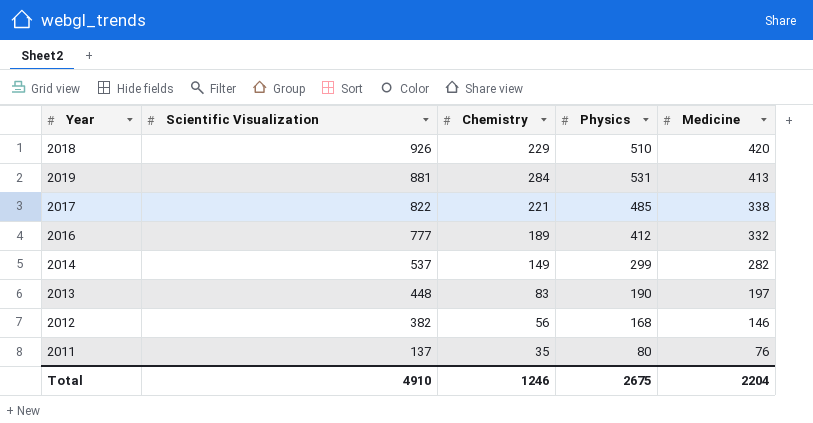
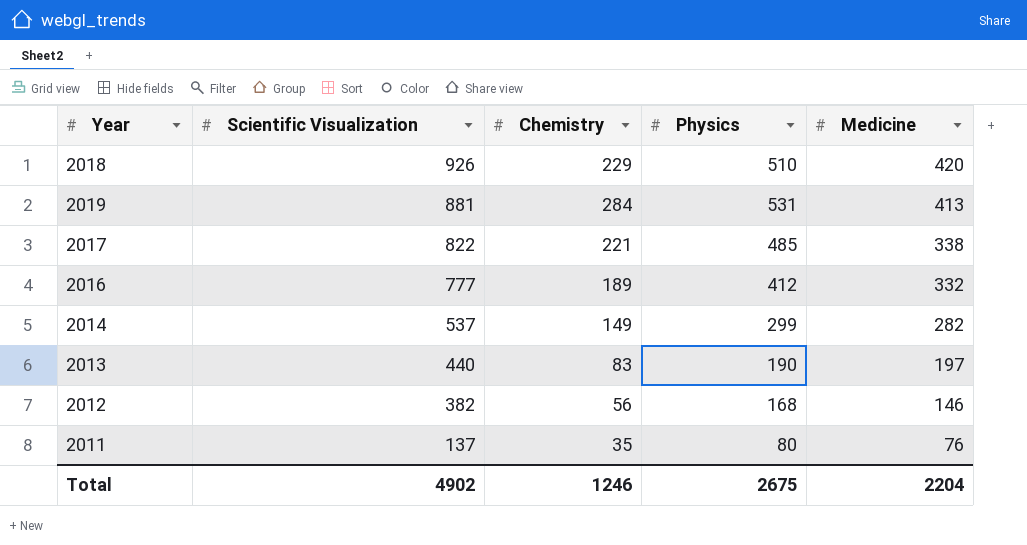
2013 | Scientific Visualization: 448 -> 440
Total | Scientific Visualization: 4910 -> 4902

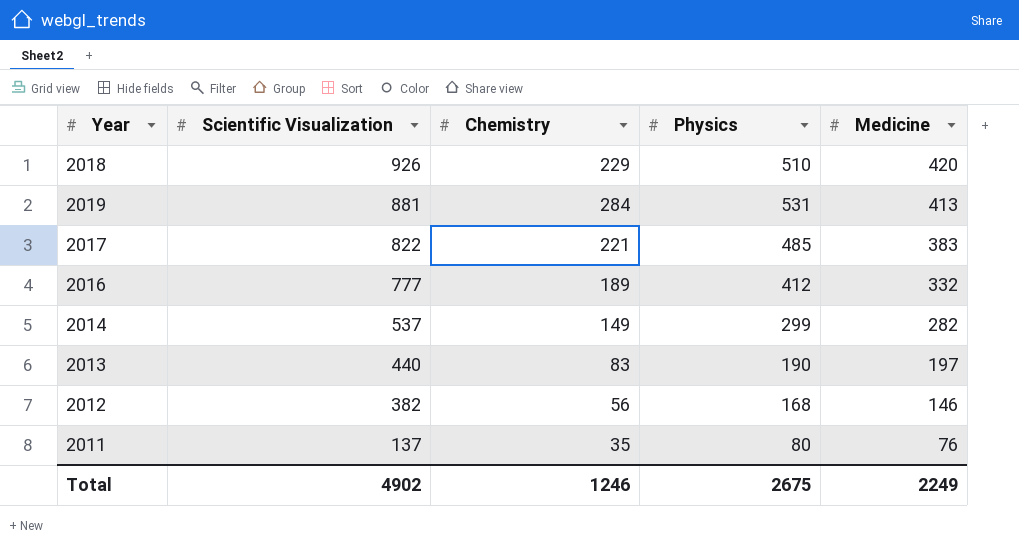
2017 | Medicine: 338 -> 383
Total | Medicine: 2204 -> 2249

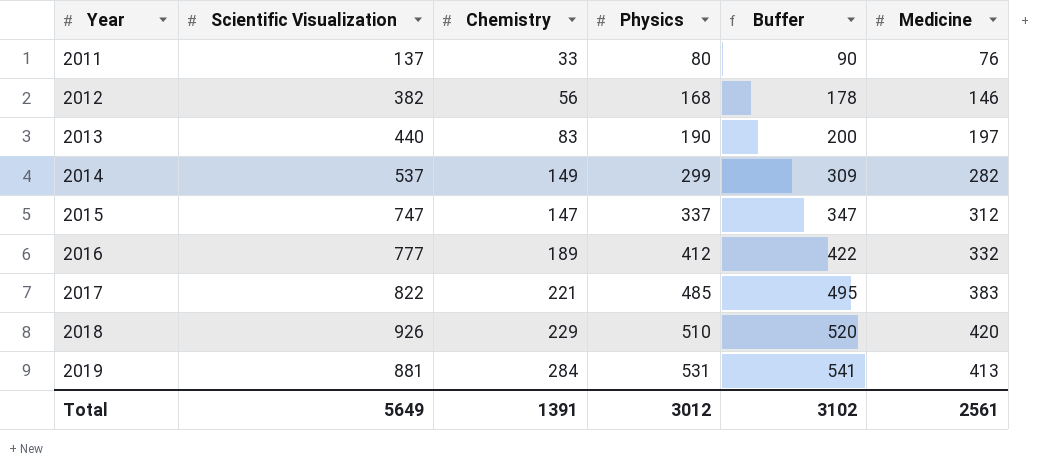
row order: Scientific Visualization descending -> Year ascending
column Buffer | formula: none -> [Physics] + 10
2011 | Chemistry: 35 -> 33
row 2015: none -> 747 | 147 | 337 | 347 | 312
Total | Scientific Visualization: 4902 -> 5649
Total | Chemistry: 1246 -> 1391
Total | Physics: 2675 -> 3012
Total | Medicine: 2249 -> 2561

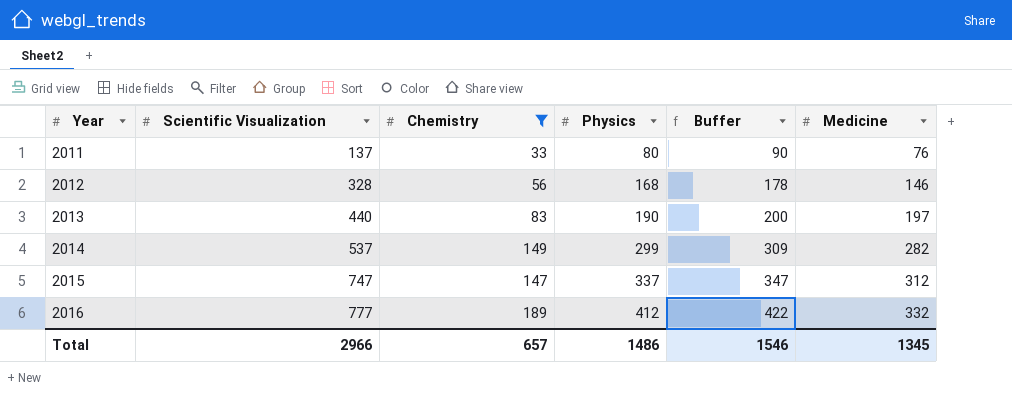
filter: none -> Chemistry <= 189
2012 | Scientific Visualization: 382 -> 328
Total | Scientific Visualization: 5649 -> 2966
Total | Chemistry: 1391 -> 657
Total | Physics: 3012 -> 1486
Total | Buffer: 3102 -> 1546
Total | Medicine: 2561 -> 1345

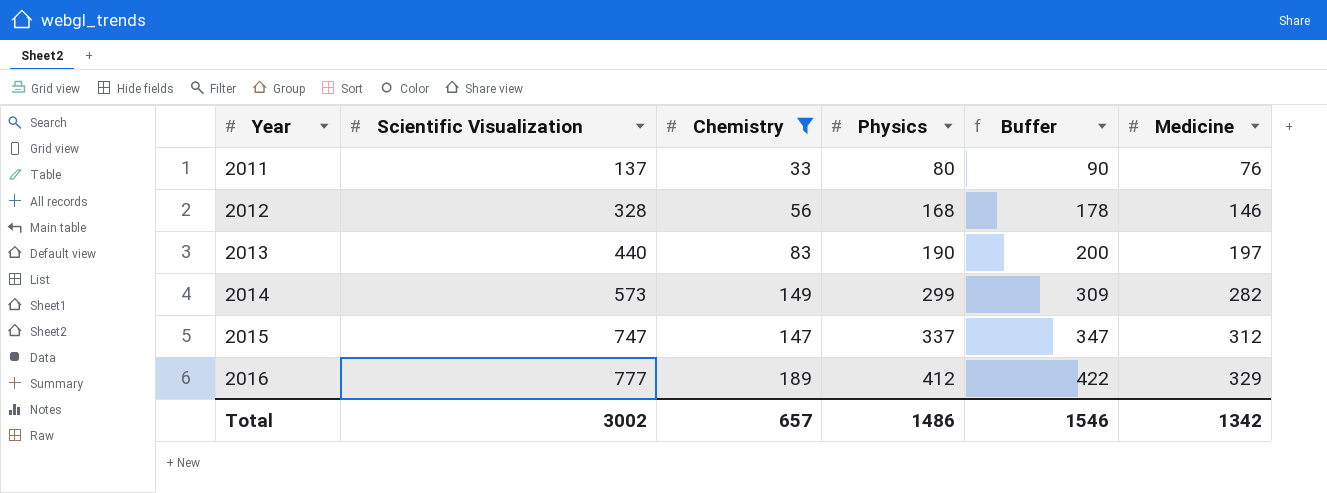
2014 | Scientific Visualization: 537 -> 573
2016 | Medicine: 332 -> 329
Total | Scientific Visualization: 2966 -> 3002
Total | Medicine: 1345 -> 1342

